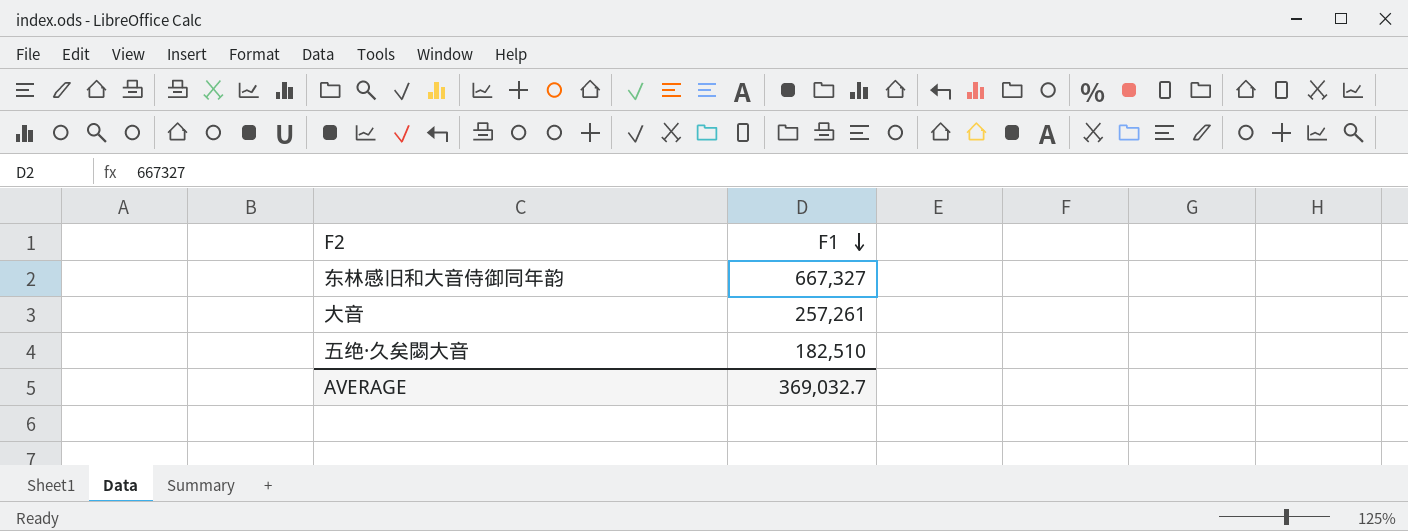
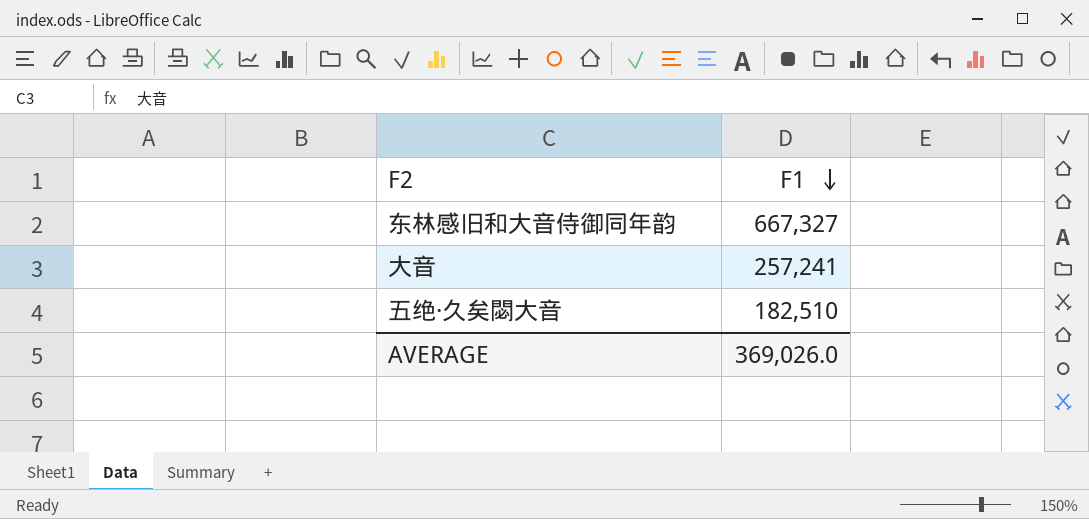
大音 | F1: 257,261 -> 257,241
AVERAGE | F1: 369,032.7 -> 369,026.0

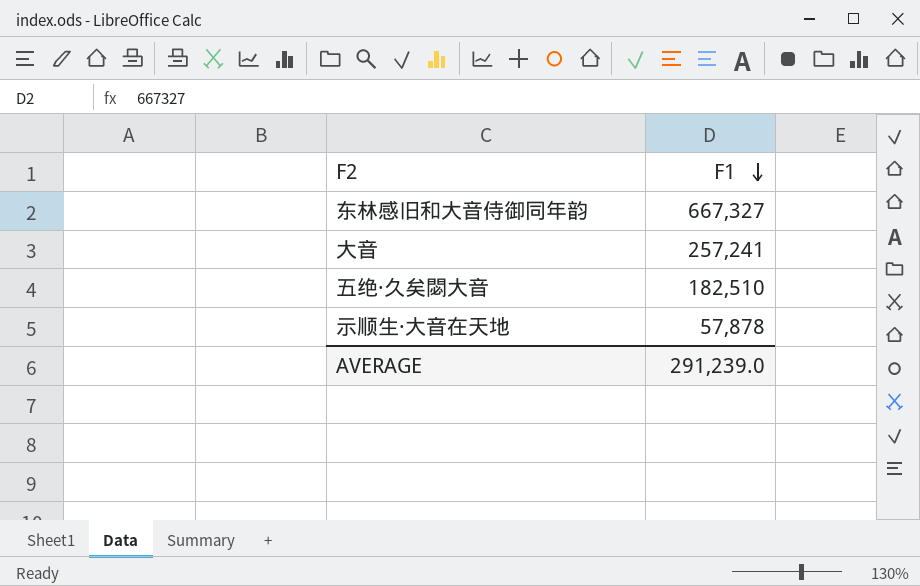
row 示顺生·大音在天地: none -> 57,878
AVERAGE | F1: 369,026.0 -> 291,239.0

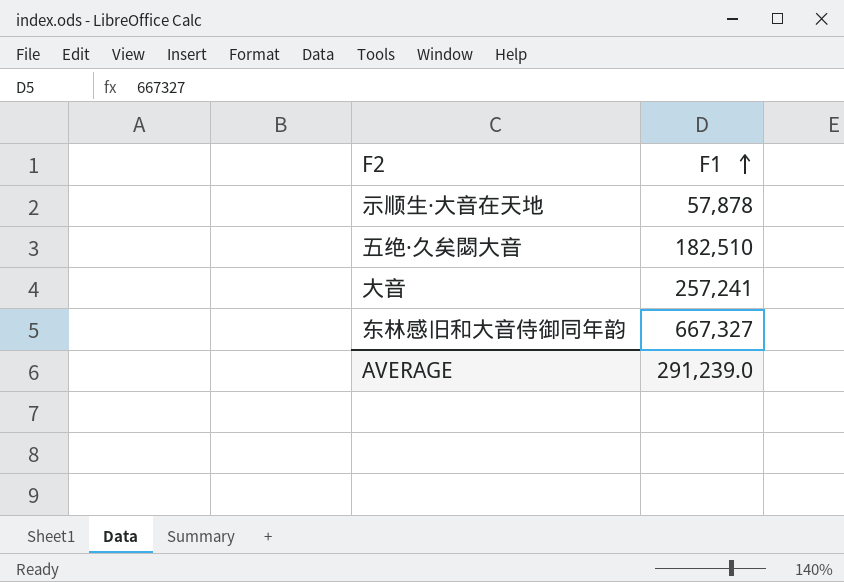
row order: F1 descending -> F1 ascending

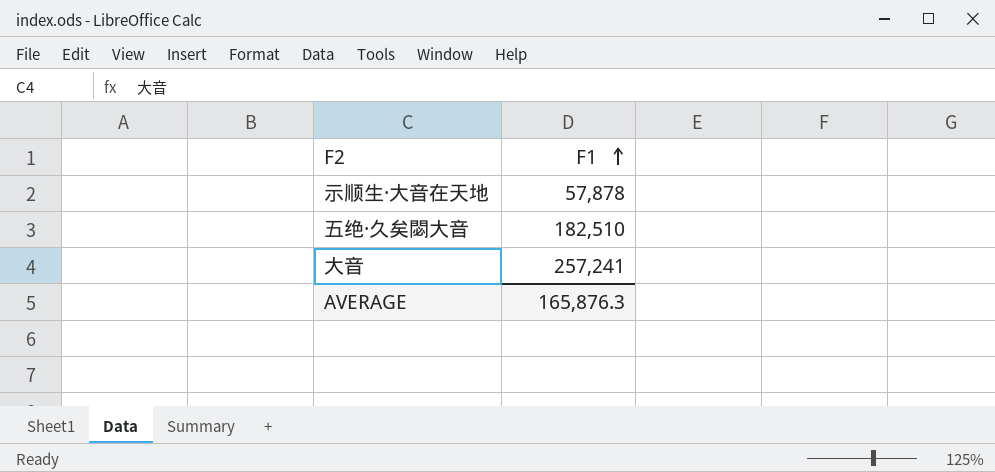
row 东林感旧和大音侍御同年韵: 667,327 -> none
AVERAGE | F1: 291,239.0 -> 165,876.3

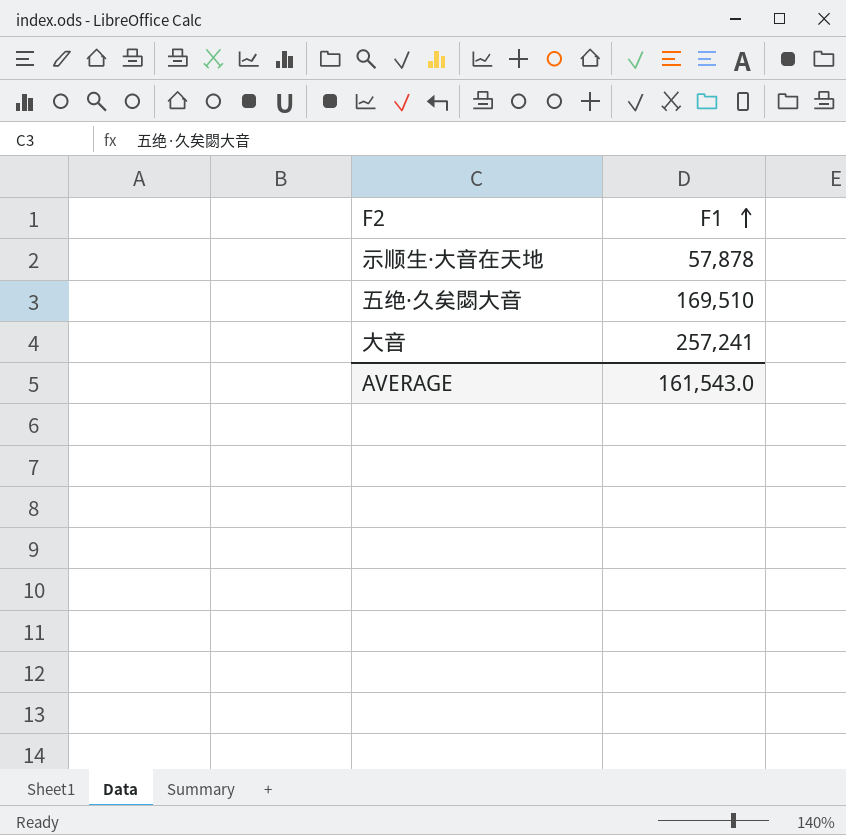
五绝·久矣閟大音 | F1: 182,510 -> 169,510
AVERAGE | F1: 165,876.3 -> 161,543.0

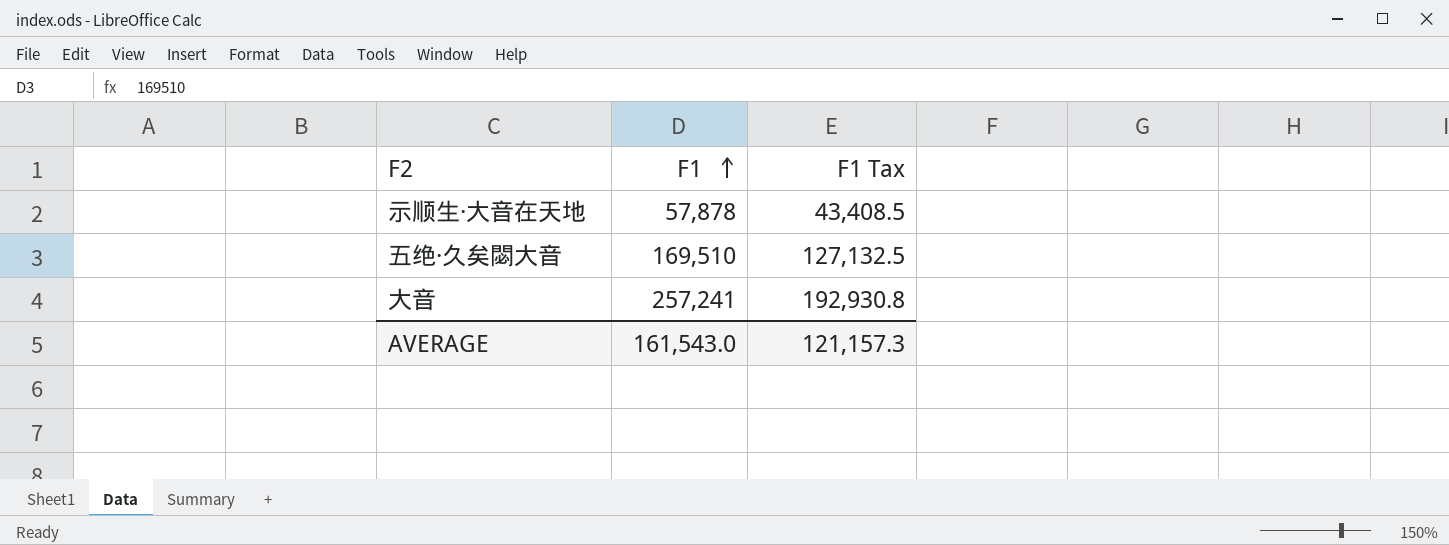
column F1 Tax | formula: none -> [F1] * 0.75

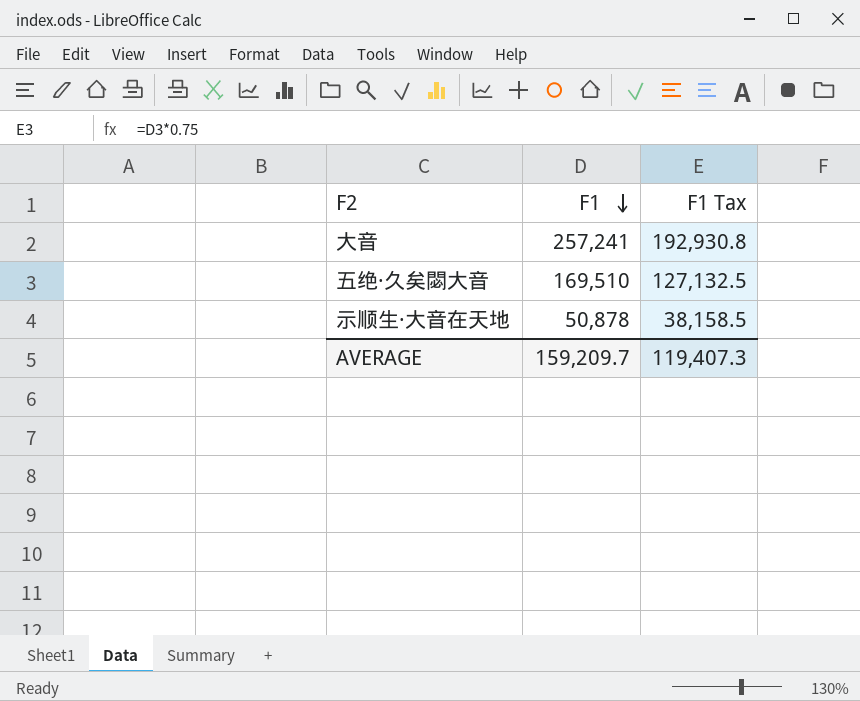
row order: F1 ascending -> F1 descending
示顺生·大音在天地 | F1: 57,878 -> 50,878
示顺生·大音在天地 | F1 Tax: 43,408.5 -> 38,158.5
AVERAGE | F1: 161,543.0 -> 159,209.7
AVERAGE | F1 Tax: 121,157.3 -> 119,407.3

